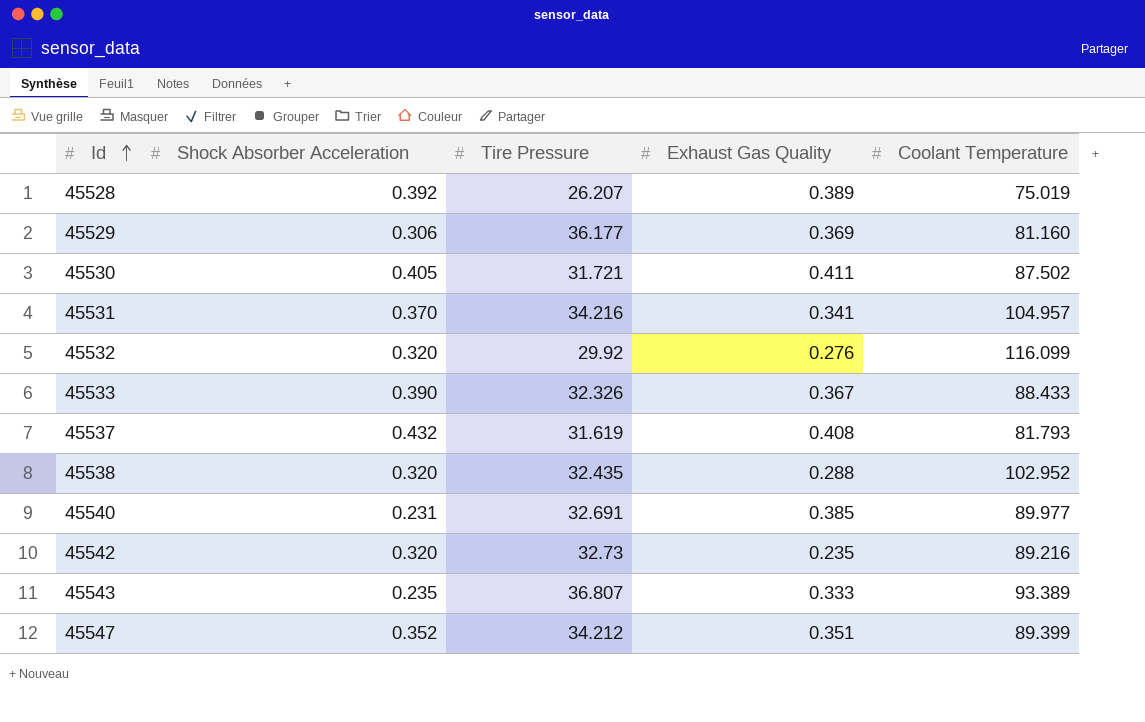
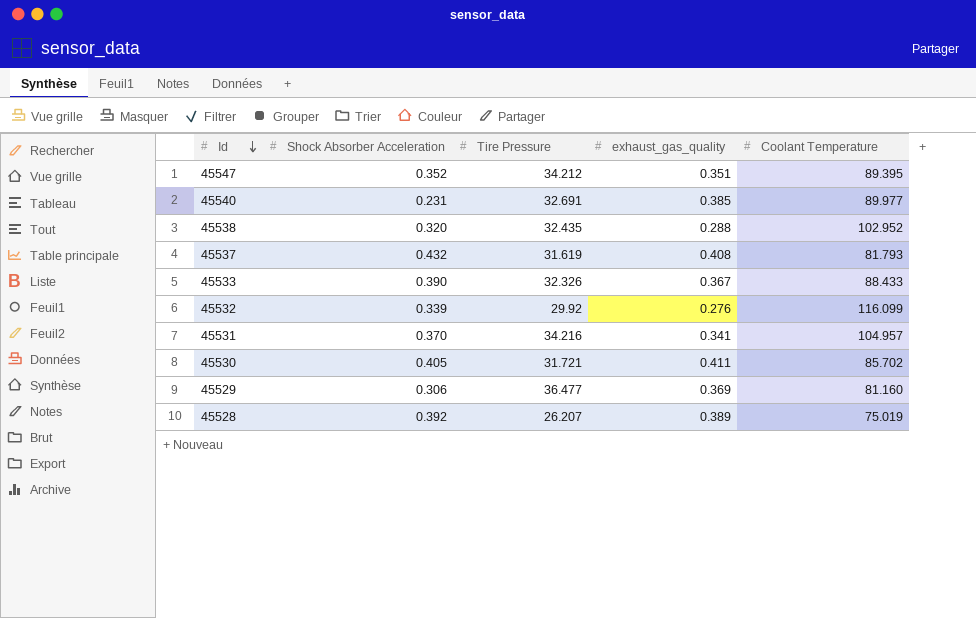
row order: Id ascending -> Id descending
column name: Exhaust Gas Quality -> exhaust_gas_quality
row 45542: 0.320 | 32.73 | 0.235 | 89.216 -> none
row 45543: 0.235 | 36.807 | 0.333 | 93.389 -> none
45547 | Coolant Temperature: 89.399 -> 89.395
45532 | Shock Absorber Acceleration: 0.320 -> 0.339
45530 | Coolant Temperature: 87.502 -> 85.702
45529 | Tire Pressure: 36.177 -> 36.477

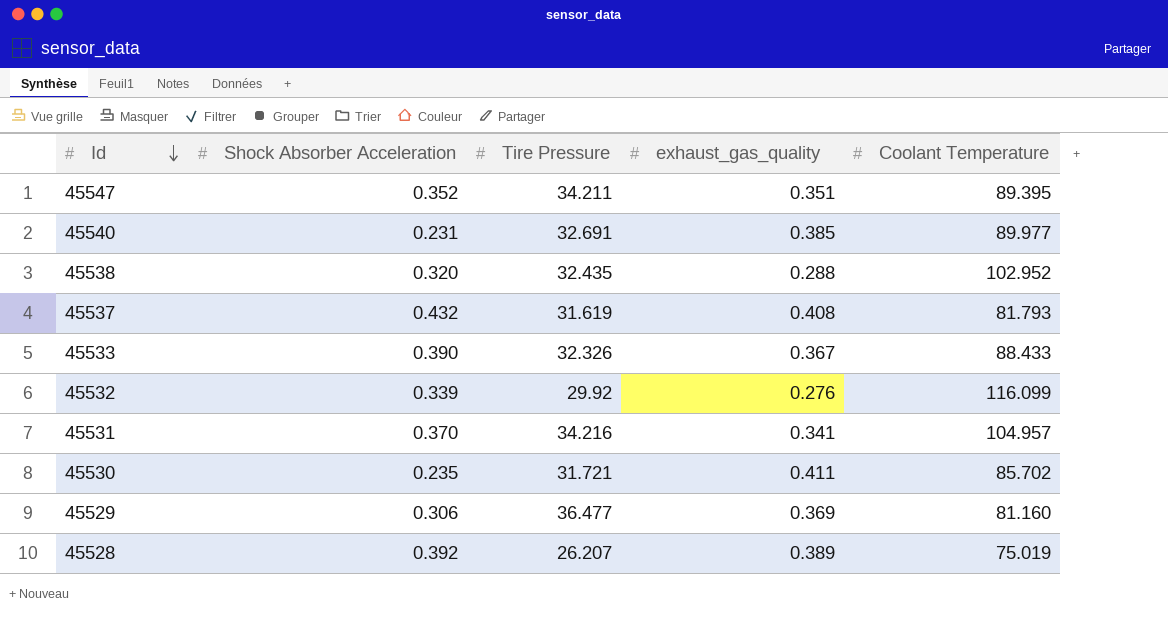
45547 | Tire Pressure: 34.212 -> 34.211
45530 | Shock Absorber Acceleration: 0.405 -> 0.235

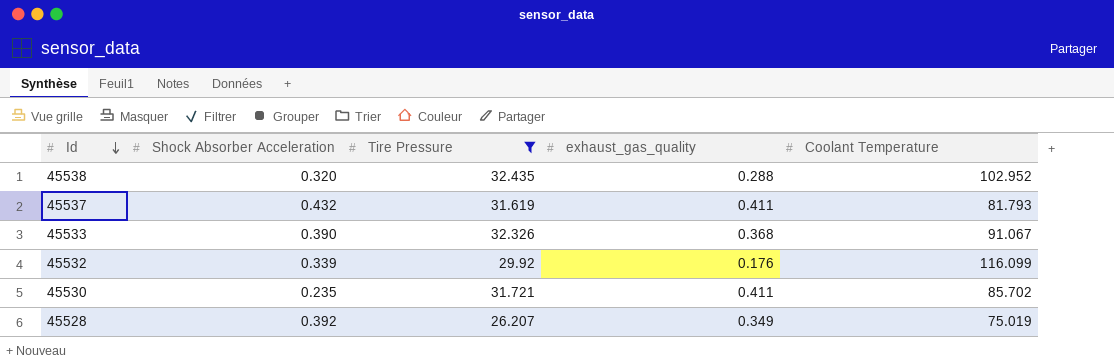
filter: none -> Tire Pressure <= 32.435
45537 | exhaust_gas_quality: 0.408 -> 0.411
45533 | exhaust_gas_quality: 0.367 -> 0.368
45533 | Coolant Temperature: 88.433 -> 91.067
45532 | exhaust_gas_quality: 0.276 -> 0.176
45528 | exhaust_gas_quality: 0.389 -> 0.349

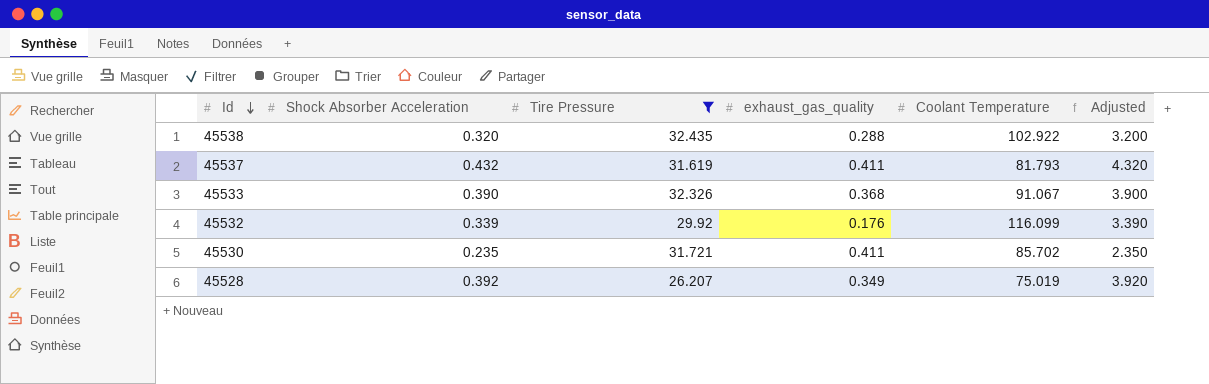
column Adjusted | formula: none -> [Shock Absorber Acceleration] * 10
45538 | Coolant Temperature: 102.952 -> 102.922

